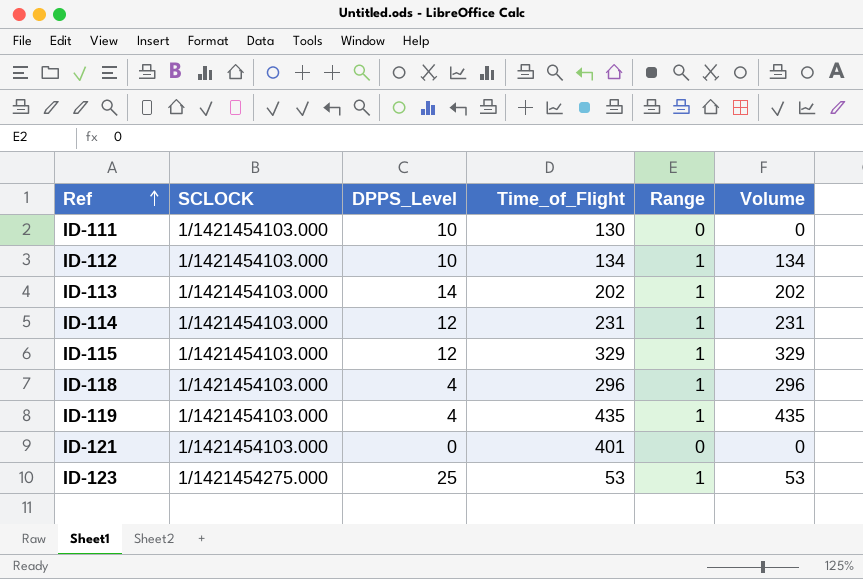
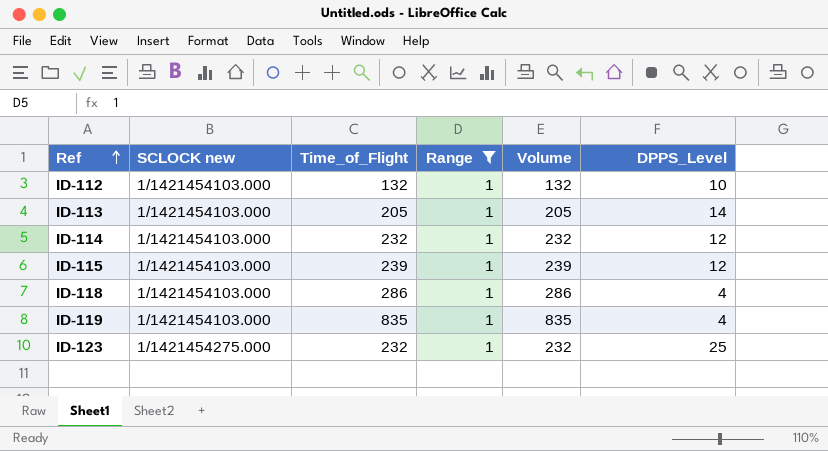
filter: none -> Range = 1
column name: SCLOCK -> SCLOCK new
column DPPS_Level | position: 3 -> 6
ID-112 | Time_of_Flight: 134 -> 132
ID-112 | Volume: 134 -> 132
ID-113 | Time_of_Flight: 202 -> 205
ID-113 | Volume: 202 -> 205
ID-114 | Time_of_Flight: 231 -> 232
ID-114 | Volume: 231 -> 232
ID-115 | Time_of_Flight: 329 -> 239
ID-115 | Volume: 329 -> 239
ID-118 | Time_of_Flight: 296 -> 286
ID-118 | Volume: 296 -> 286
ID-119 | Time_of_Flight: 435 -> 835
ID-119 | Volume: 435 -> 835
ID-123 | Time_of_Flight: 53 -> 232
ID-123 | Volume: 53 -> 232

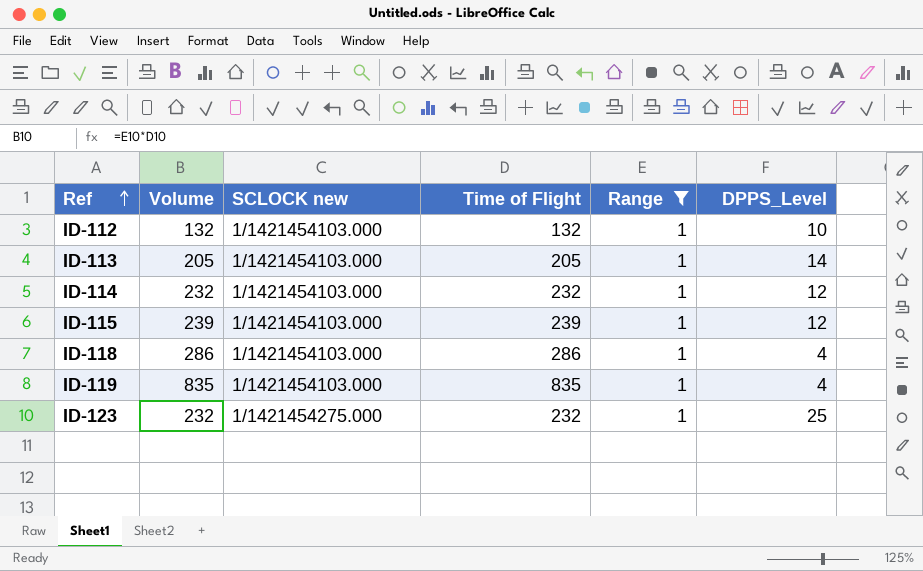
column Volume | position: 5 -> 2
column name: Time_of_Flight -> Time of Flight

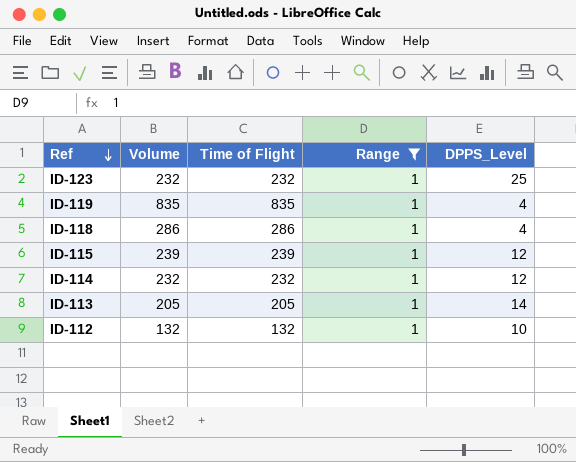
row order: Ref ascending -> Ref descending
column SCLOCK new | position: 3 -> none

